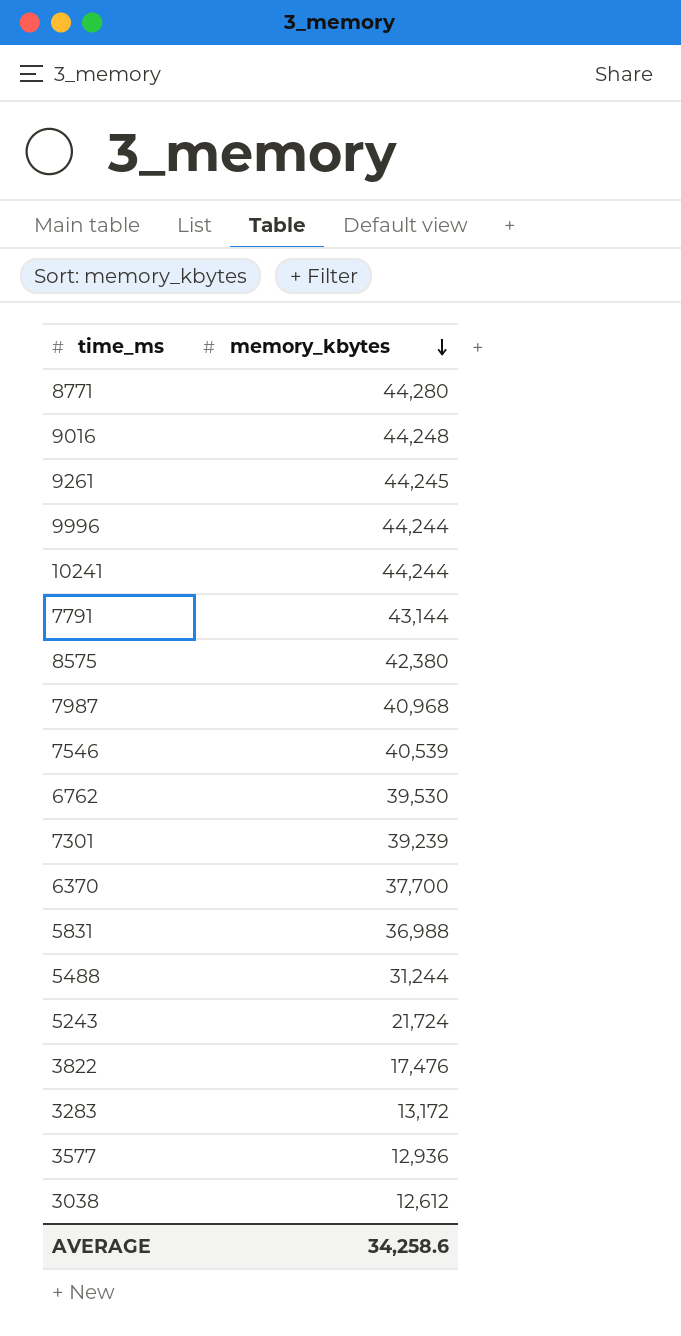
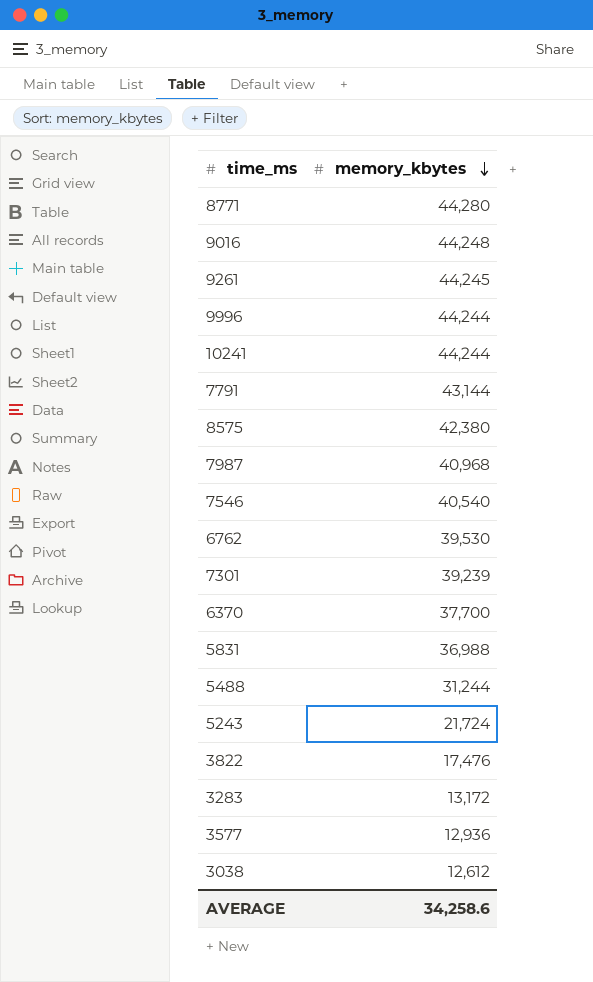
7546 | memory_kbytes: 40,539 -> 40,540

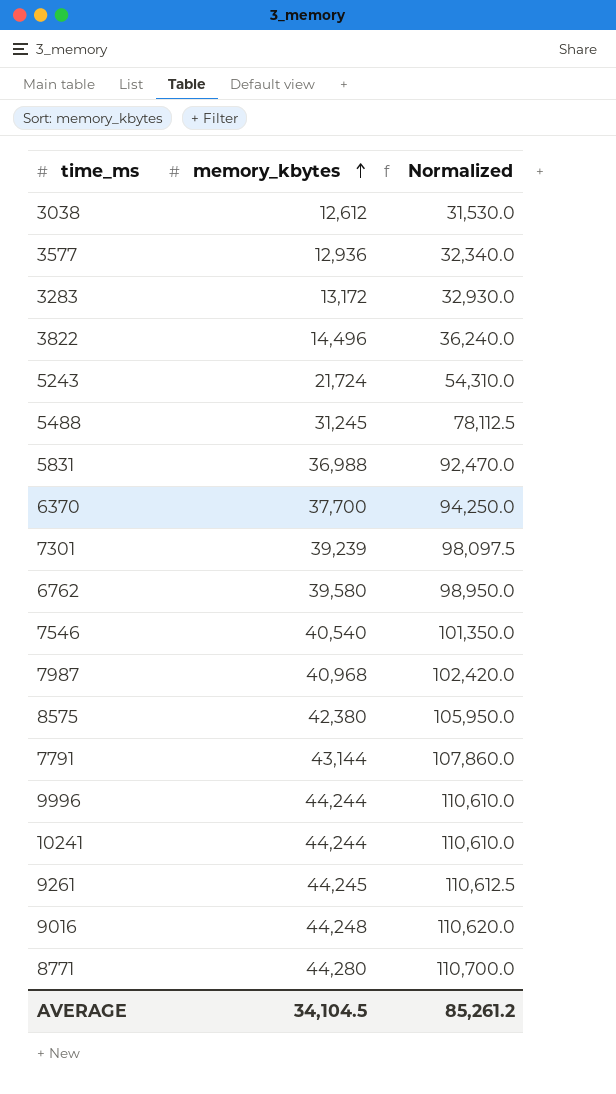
row order: memory_kbytes descending -> memory_kbytes ascending
column Normalized | formula: none -> [memory_kbytes] * 2.5
3822 | memory_kbytes: 17,476 -> 14,496
5488 | memory_kbytes: 31,244 -> 31,245
6762 | memory_kbytes: 39,530 -> 39,580
AVERAGE | memory_kbytes: 34,258.6 -> 34,104.5

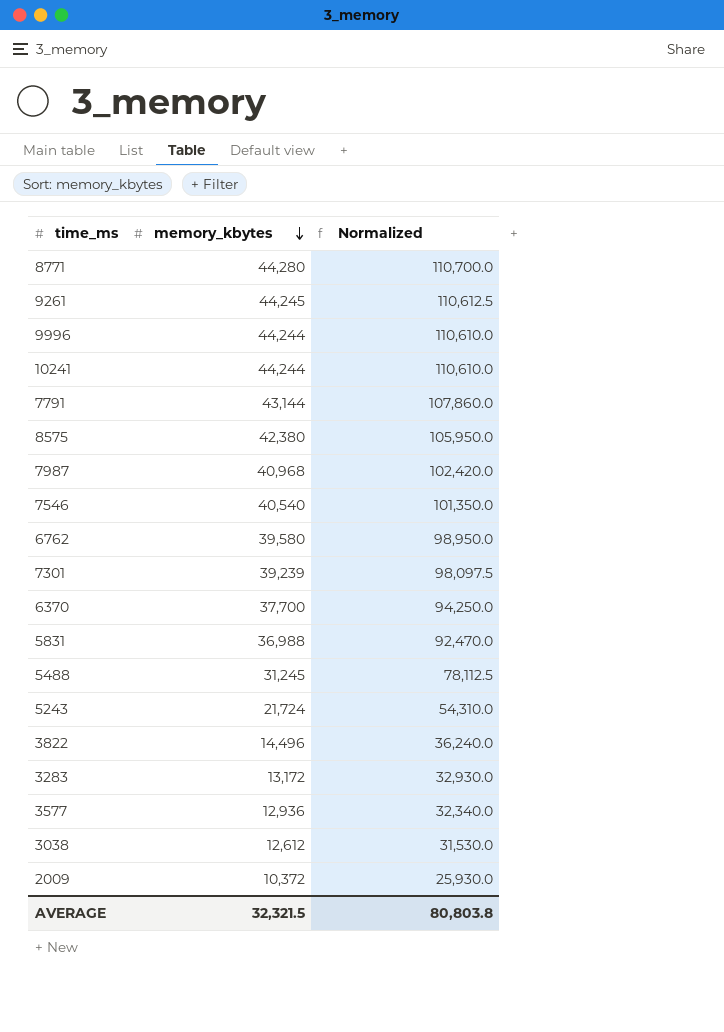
row order: memory_kbytes ascending -> memory_kbytes descending
row 9016: 44,248 | 110,620.0 -> none
row 2009: none -> 10,372 | 25,930.0
AVERAGE | memory_kbytes: 34,104.5 -> 32,321.5
AVERAGE | Normalized: 85,261.2 -> 80,803.8

